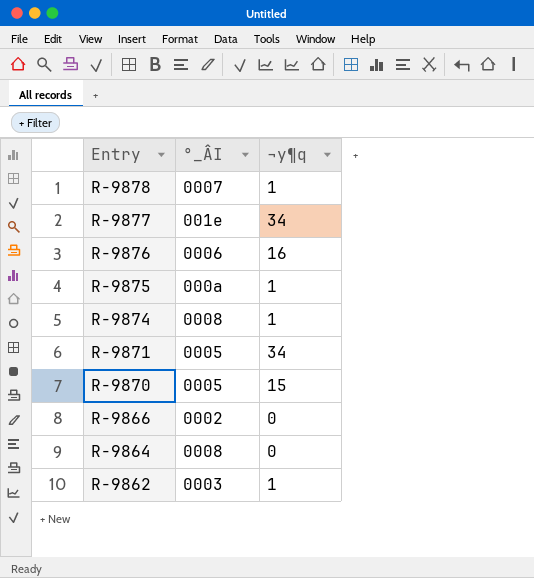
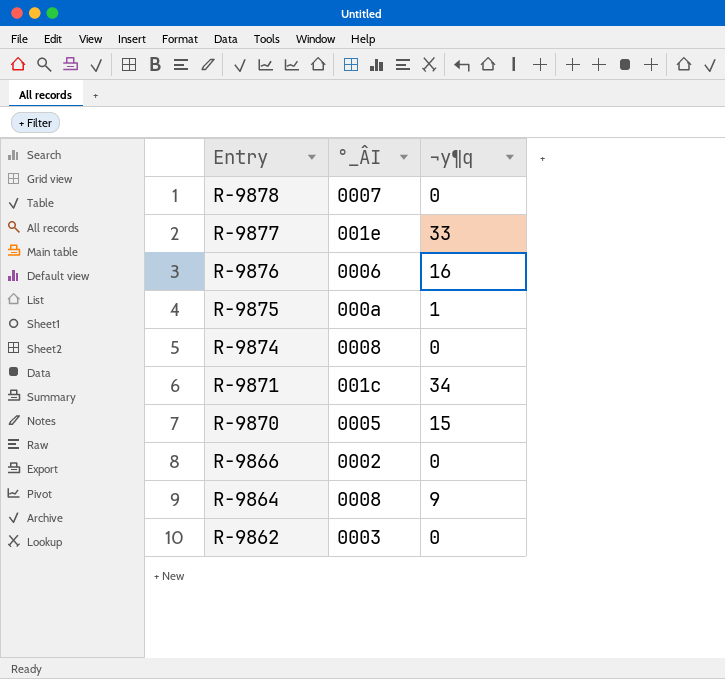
R-9878 | ¬y¶q: 1 -> 0
R-9877 | ¬y¶q: 34 -> 33
R-9874 | ¬y¶q: 1 -> 0
R-9871 | °_ÂI: 0005 -> 001c
R-9864 | ¬y¶q: 0 -> 9
R-9862 | ¬y¶q: 1 -> 0

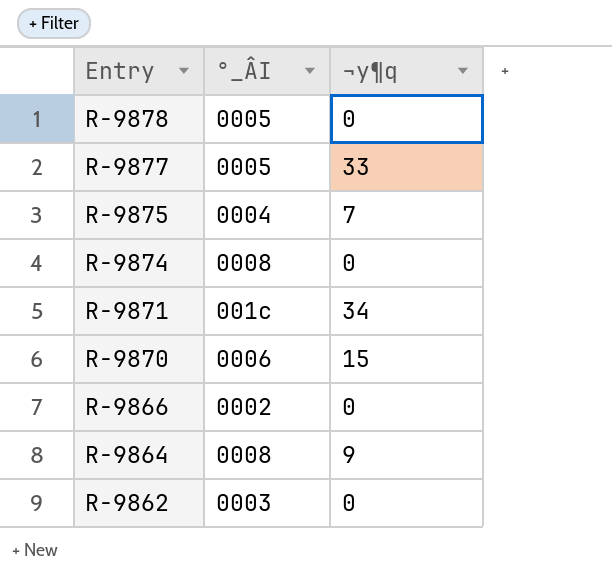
row R-9876: 0006 | 16 -> none
R-9878 | °_ÂI: 0007 -> 0005
R-9877 | °_ÂI: 001e -> 0005
R-9875 | °_ÂI: 000a -> 0004
R-9875 | ¬y¶q: 1 -> 7
R-9870 | °_ÂI: 0005 -> 0006

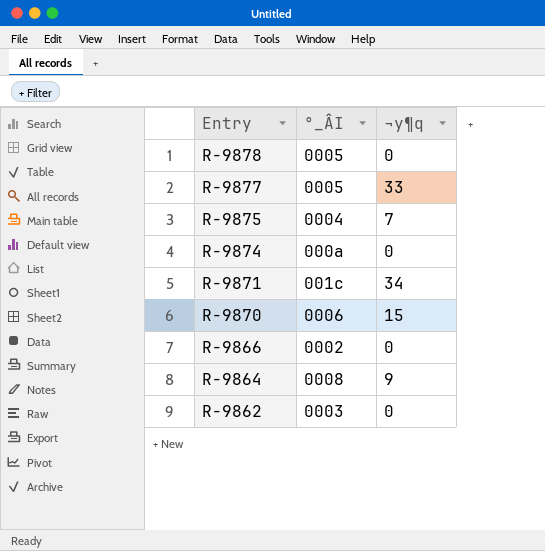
R-9874 | °_ÂI: 0008 -> 000a

